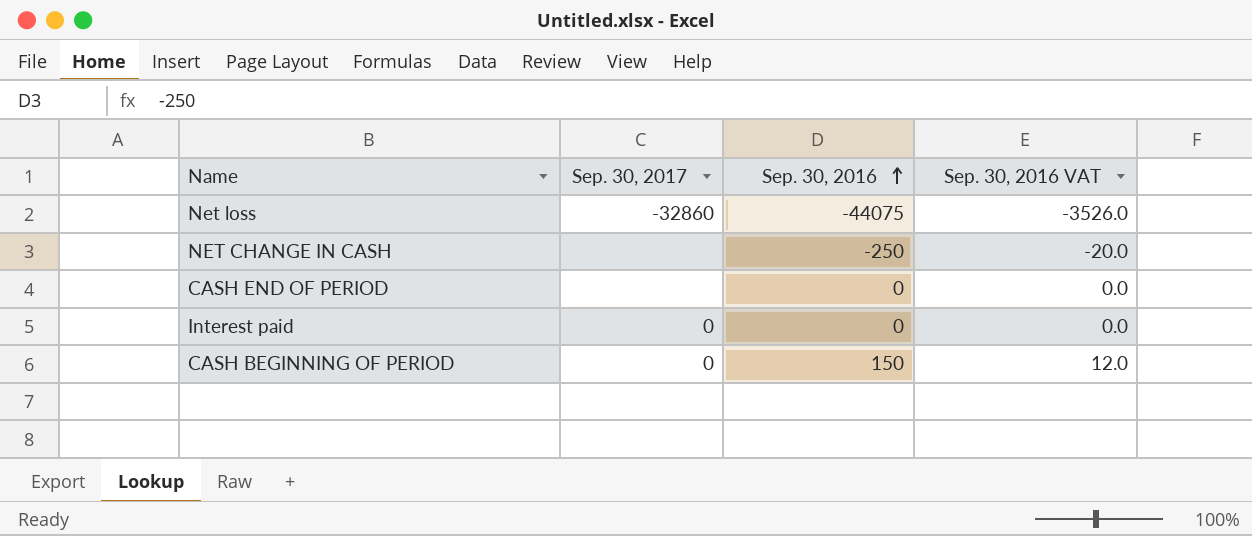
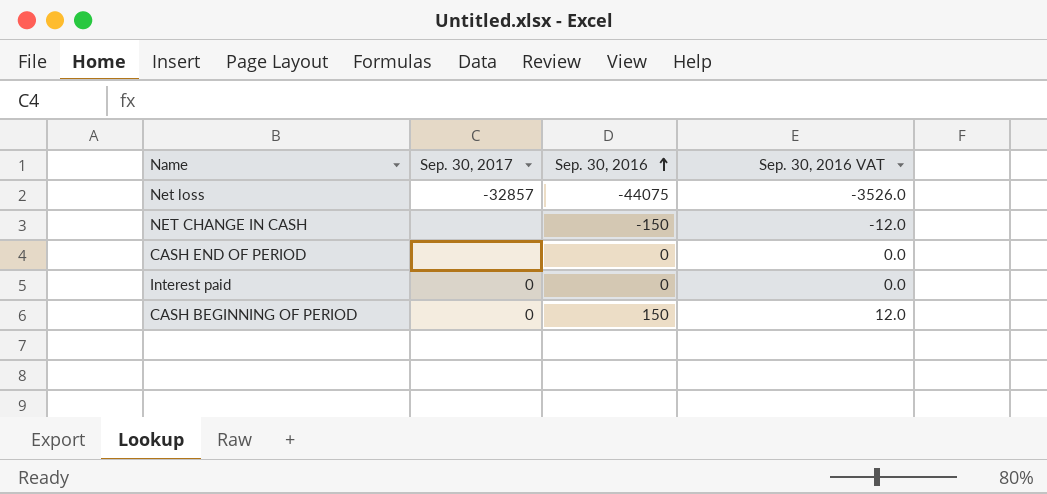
Net loss | Sep. 30, 2017: -32860 -> -32857
NET CHANGE IN CASH | Sep. 30, 2016: -250 -> -150
NET CHANGE IN CASH | Sep. 30, 2016 VAT: -20.0 -> -12.0

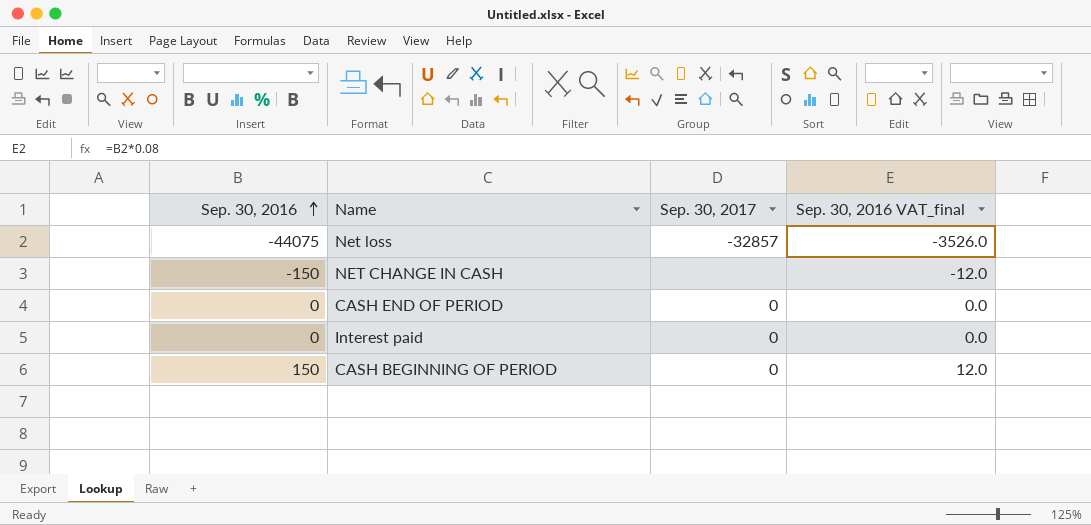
column Sep. 30, 2016 | position: 3 -> 1
column name: Sep. 30, 2016 VAT -> Sep. 30, 2016 VAT_final
CASH END OF PERIOD | Sep. 30, 2017: none -> 0

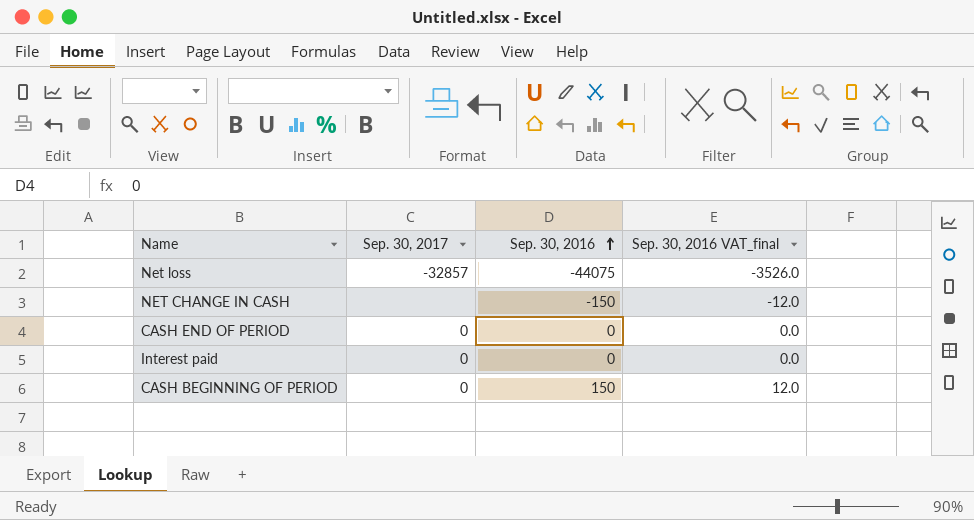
column Sep. 30, 2016 | position: 1 -> 3

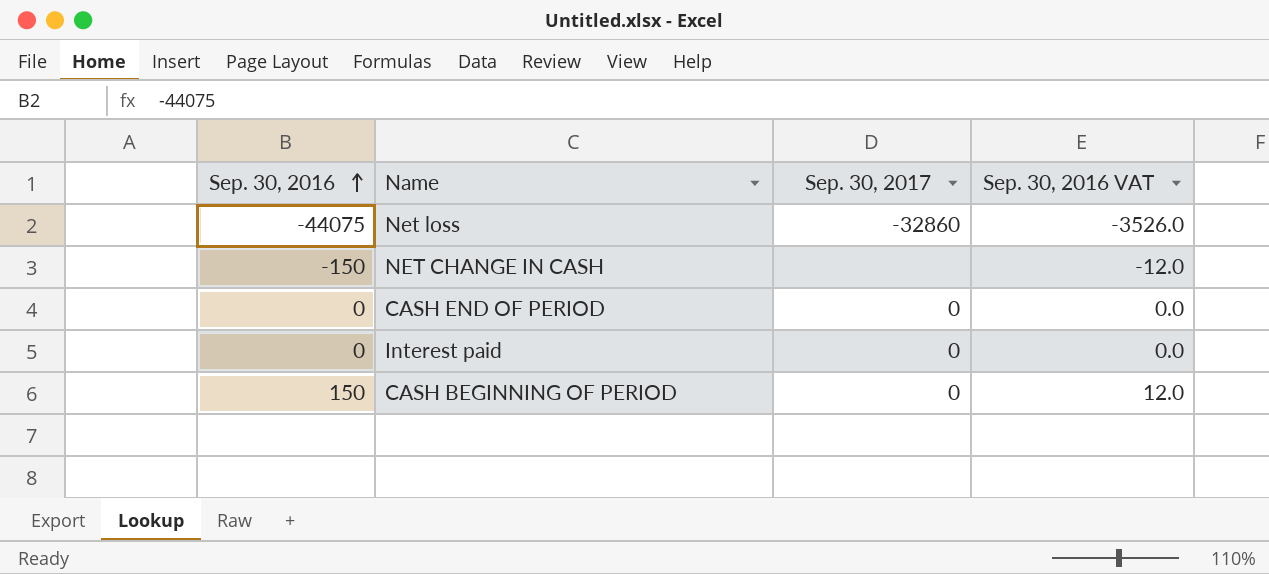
column Sep. 30, 2016 | position: 3 -> 1
column name: Sep. 30, 2016 VAT_final -> Sep. 30, 2016 VAT
Net loss | Sep. 30, 2017: -32857 -> -32860

